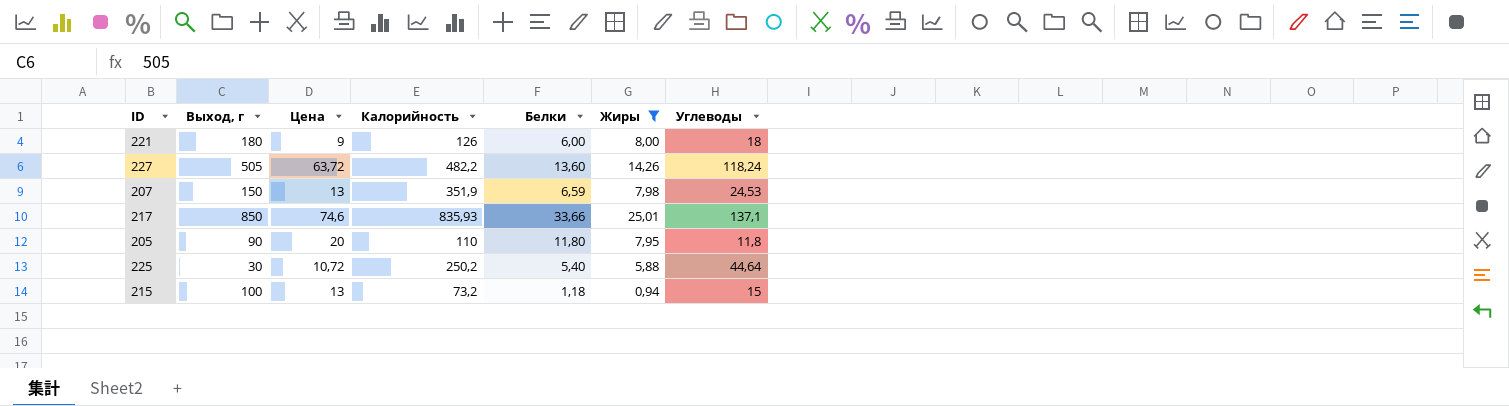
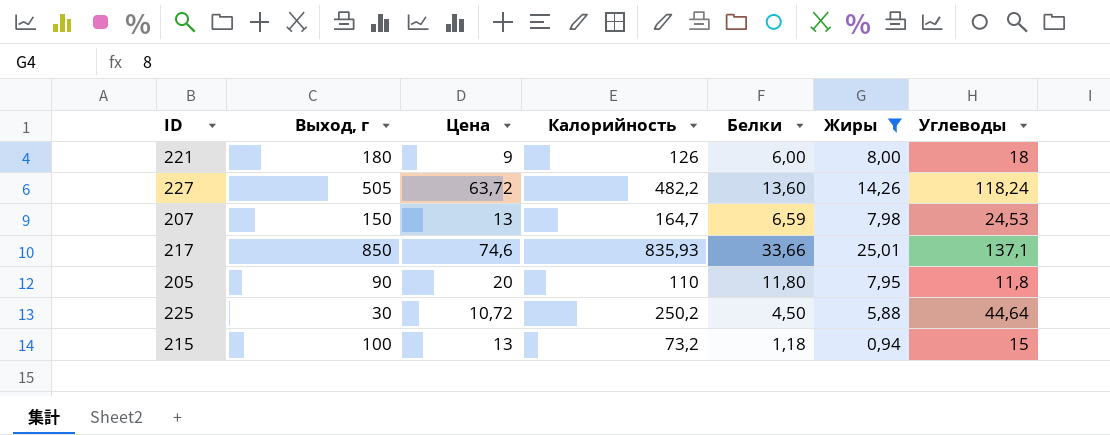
207 | Калорийность: 351,9 -> 164,7
225 | Белки: 5,40 -> 4,50

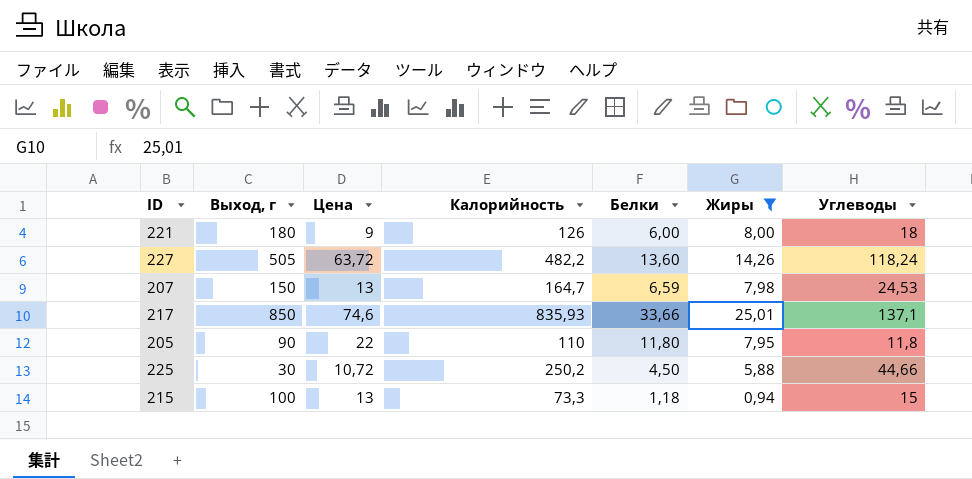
205 | Цена: 20 -> 22
225 | Углеводы: 44,64 -> 44,66
215 | Калорийность: 73,2 -> 73,3

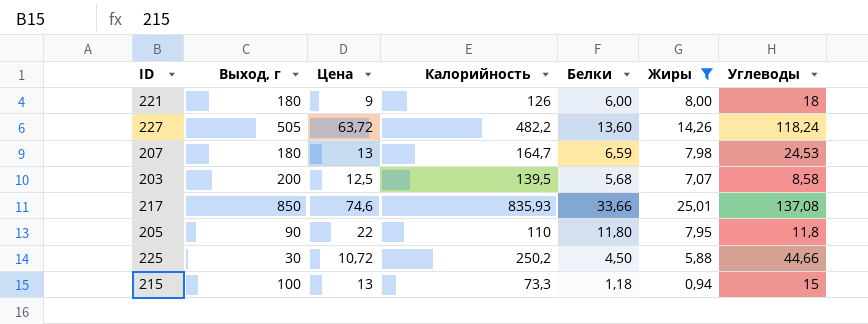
207 | Выход, г: 150 -> 180
row 203: none -> 200 | 12,5 | 139,5 | 5,68 | 7,07 | 8,58
217 | Углеводы: 137,1 -> 137,08

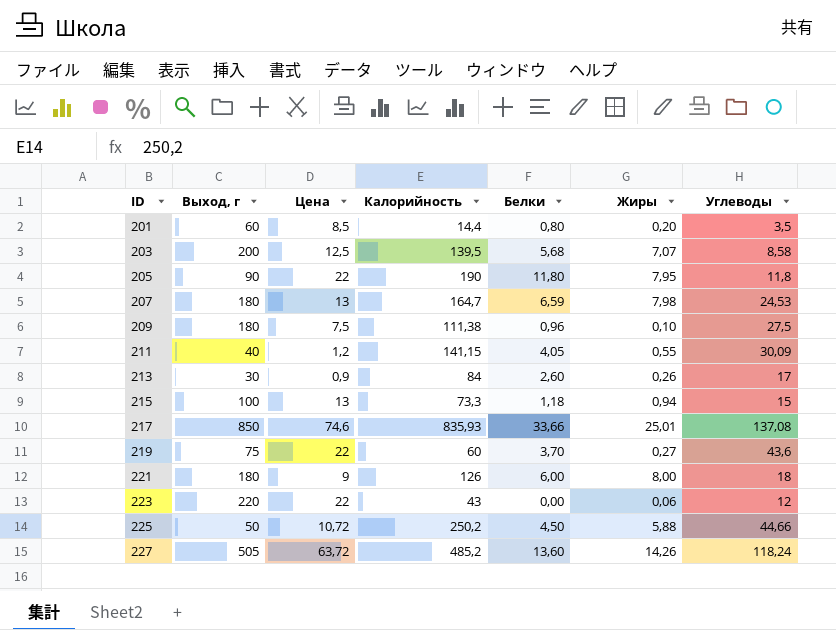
filter: Жиры >= 0,94 -> none
row order: none -> ID ascending
205 | Калорийность: 110 -> 190
225 | Выход, г: 30 -> 50
227 | Калорийность: 482,2 -> 485,2

